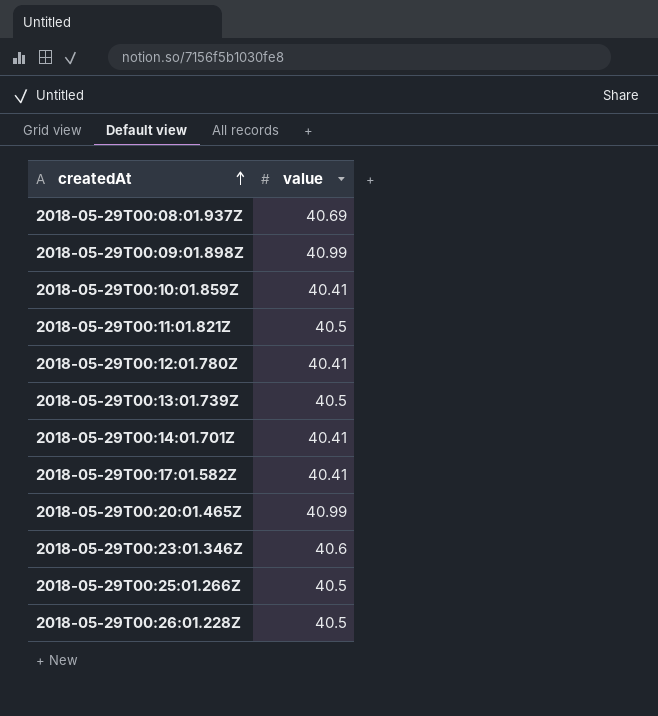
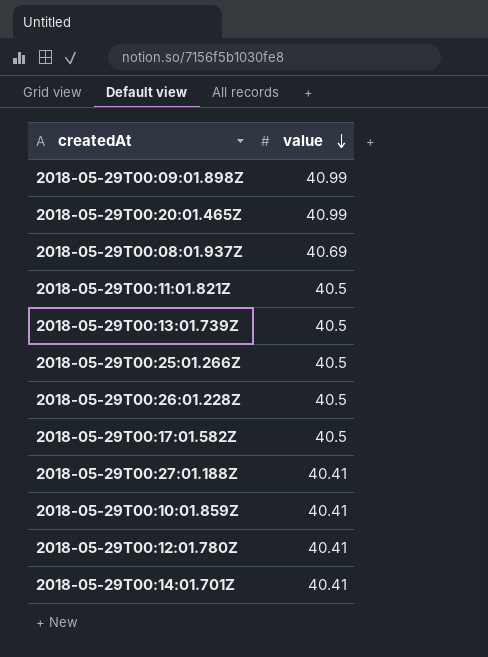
row order: createdAt ascending -> value descending
row 2018-05-29T00:23:01.346Z: 40.6 -> none
2018-05-29T00:17:01.582Z | value: 40.41 -> 40.5
row 2018-05-29T00:27:01.188Z: none -> 40.41

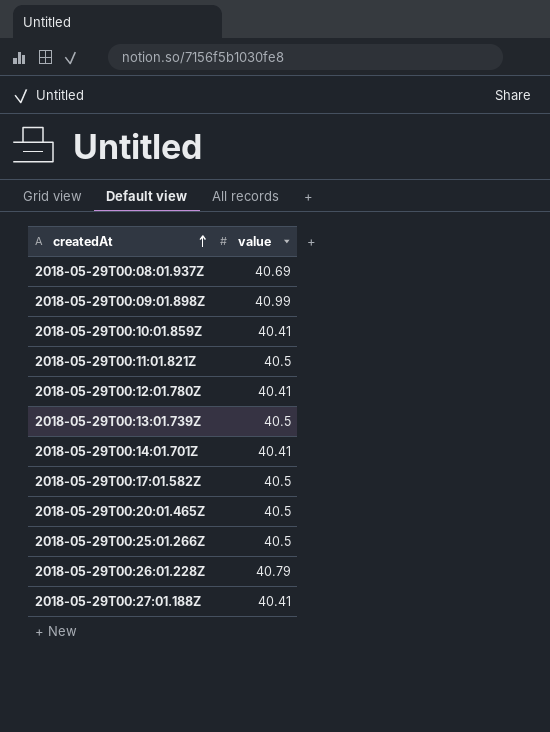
row order: value descending -> createdAt ascending
2018-05-29T00:20:01.465Z | value: 40.99 -> 40.5
2018-05-29T00:26:01.228Z | value: 40.5 -> 40.79

